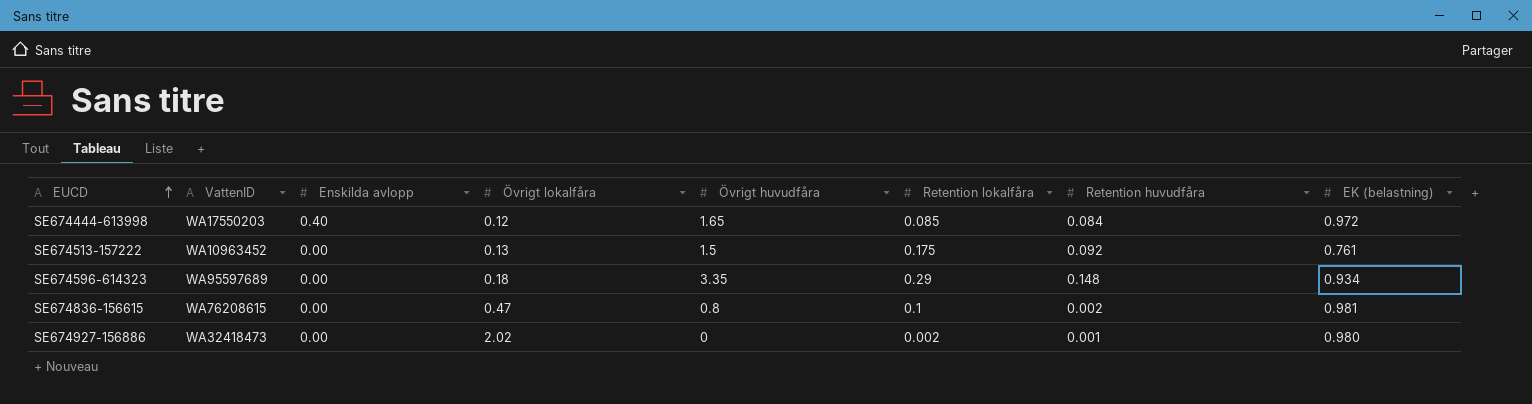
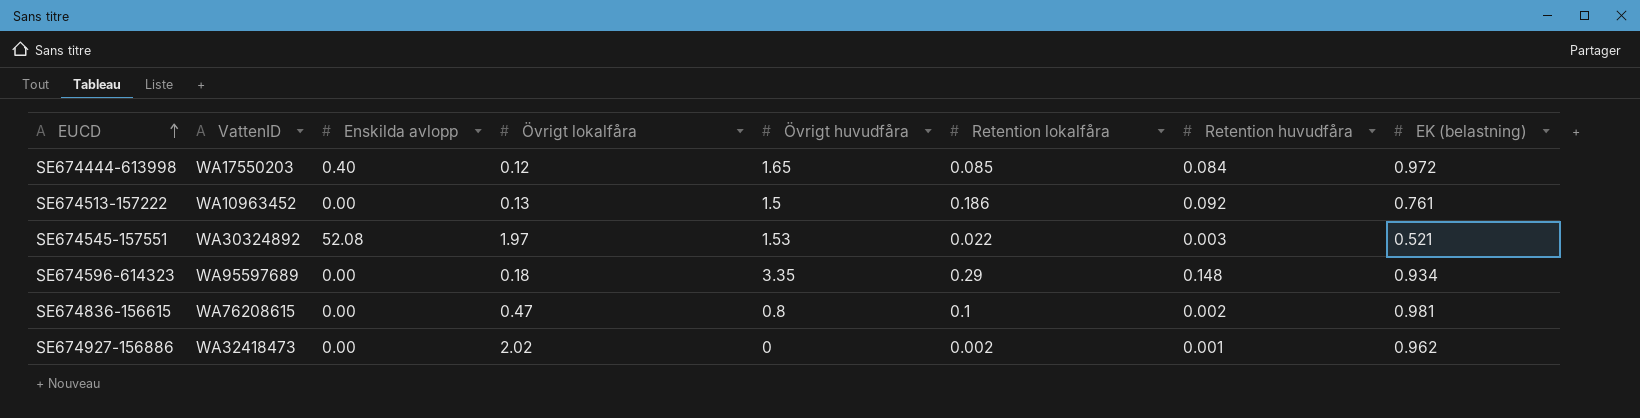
SE674513-157222 | Retention lokalfåra: 0.175 -> 0.186
row SE674545-157551: none -> WA30324892 | 52.08 | 1.97 | 1.53 | 0.022 | 0.003 | 0.521
SE674927-156886 | EK (belastning): 0.980 -> 0.962

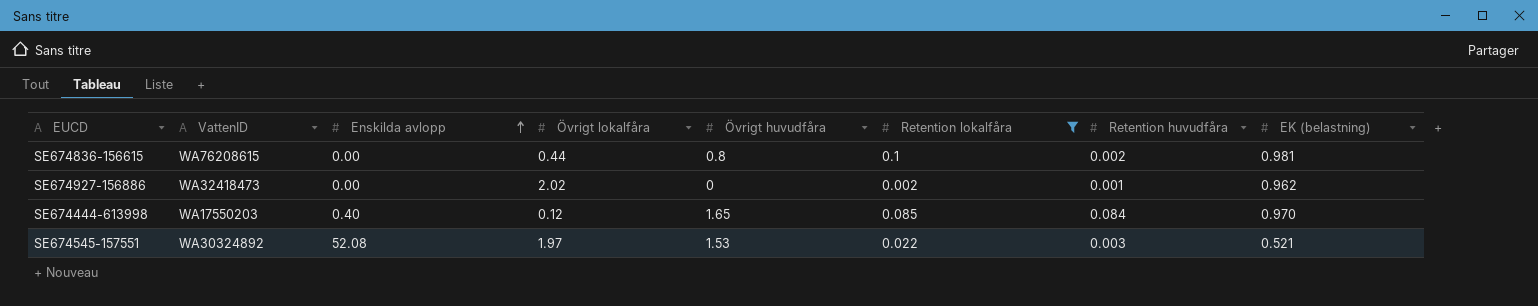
filter: none -> Retention lokalfåra <= 0.1
row order: EUCD ascending -> Enskilda avlopp ascending
SE674836-156615 | Övrigt lokalfåra: 0.47 -> 0.44
SE674444-613998 | EK (belastning): 0.972 -> 0.970

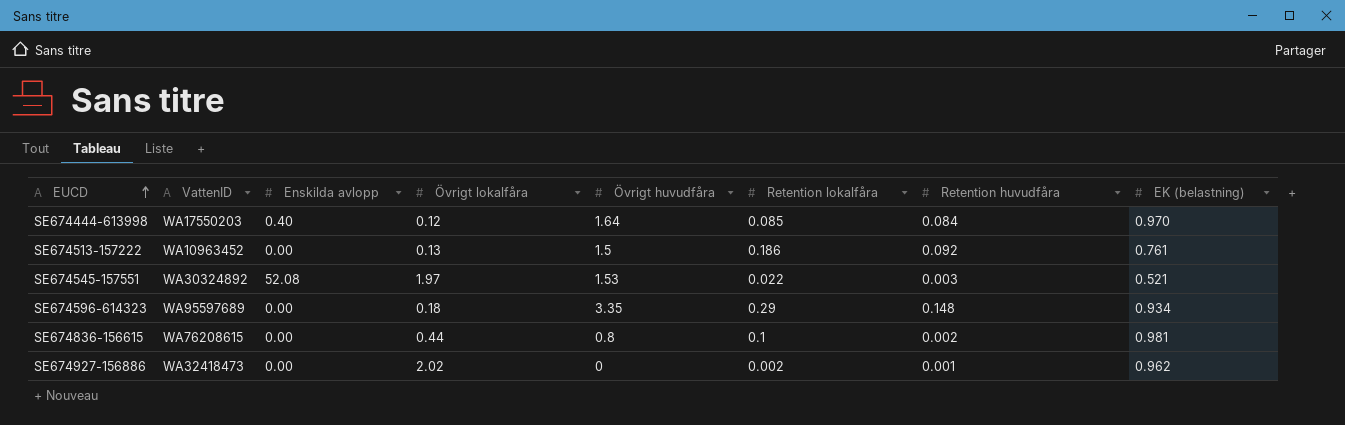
filter: Retention lokalfåra <= 0.1 -> none
row order: Enskilda avlopp ascending -> EUCD ascending
SE674444-613998 | Övrigt huvudfåra: 1.65 -> 1.64

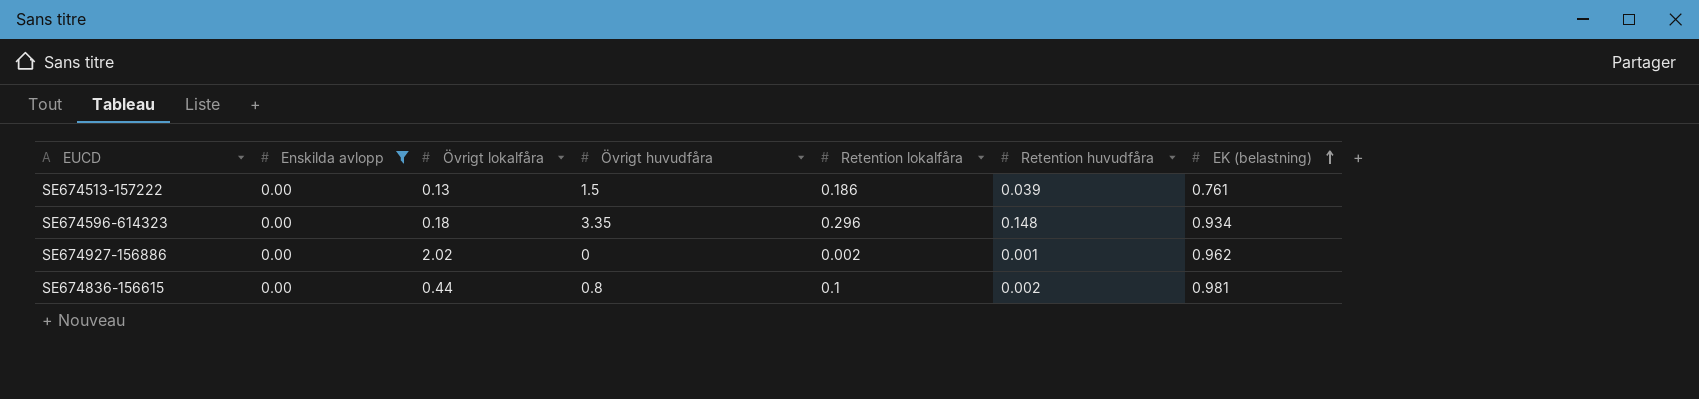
filter: none -> Enskilda avlopp = 0.00
row order: EUCD ascending -> EK (belastning) ascending
column VattenID | position: 2 -> none
SE674513-157222 | Retention huvudfåra: 0.092 -> 0.039
SE674596-614323 | Retention lokalfåra: 0.29 -> 0.296

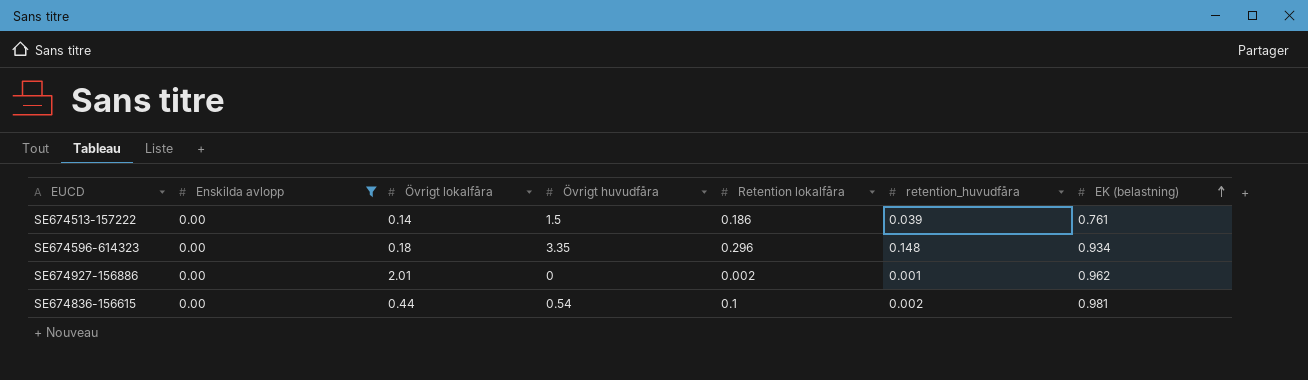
column name: Retention huvudfåra -> retention_huvudfåra
SE674513-157222 | Övrigt lokalfåra: 0.13 -> 0.14
SE674927-156886 | Övrigt lokalfåra: 2.02 -> 2.01
SE674836-156615 | Övrigt huvudfåra: 0.8 -> 0.54

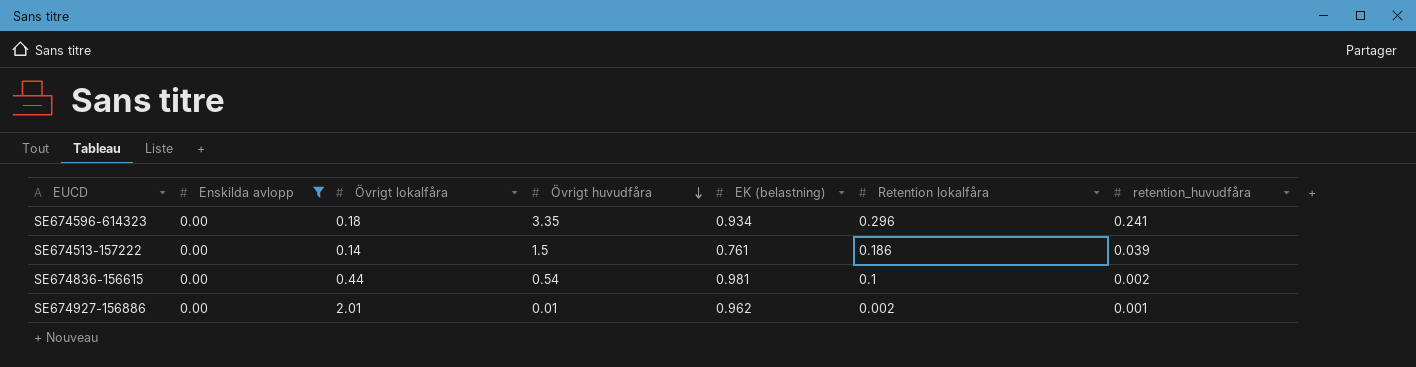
row order: EK (belastning) ascending -> Övrigt huvudfåra descending
column EK (belastning) | position: 7 -> 5
SE674596-614323 | retention_huvudfåra: 0.148 -> 0.241
SE674927-156886 | Övrigt huvudfåra: 0 -> 0.01

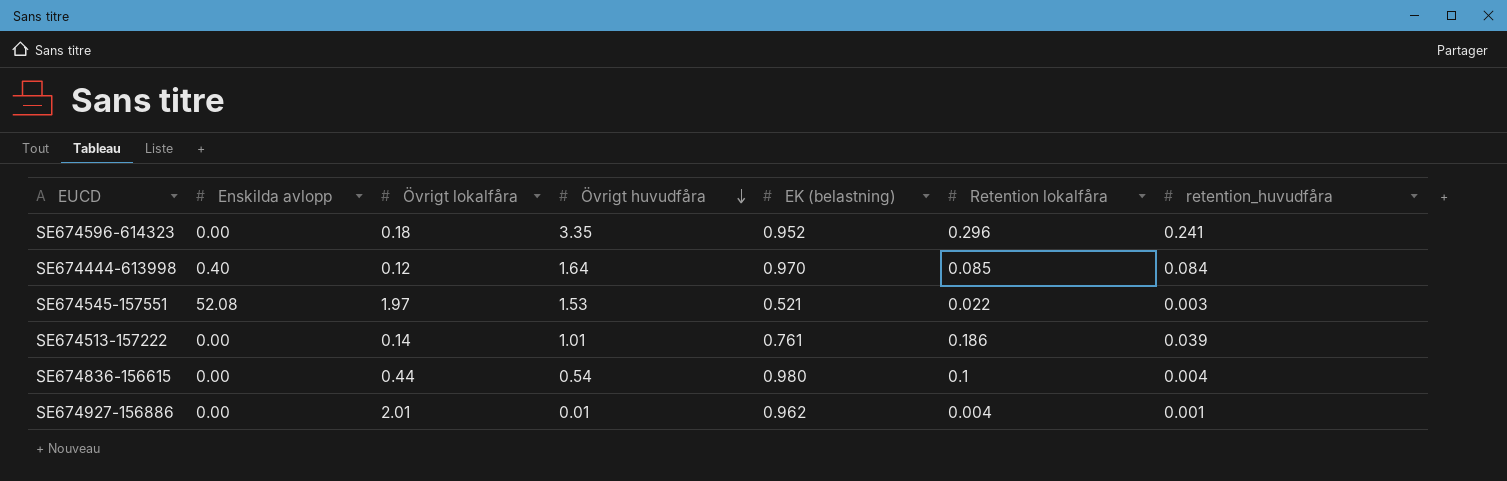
filter: Enskilda avlopp = 0.00 -> none
SE674596-614323 | EK (belastning): 0.934 -> 0.952
SE674513-157222 | Övrigt huvudfåra: 1.5 -> 1.01
SE674836-156615 | EK (belastning): 0.981 -> 0.980
SE674836-156615 | retention_huvudfåra: 0.002 -> 0.004
SE674927-156886 | Retention lokalfåra: 0.002 -> 0.004

